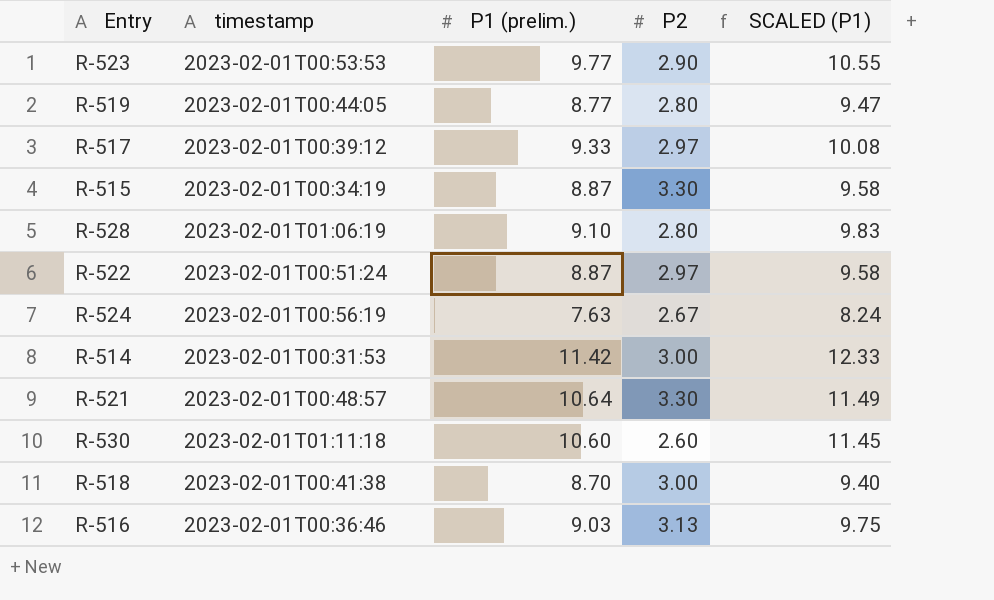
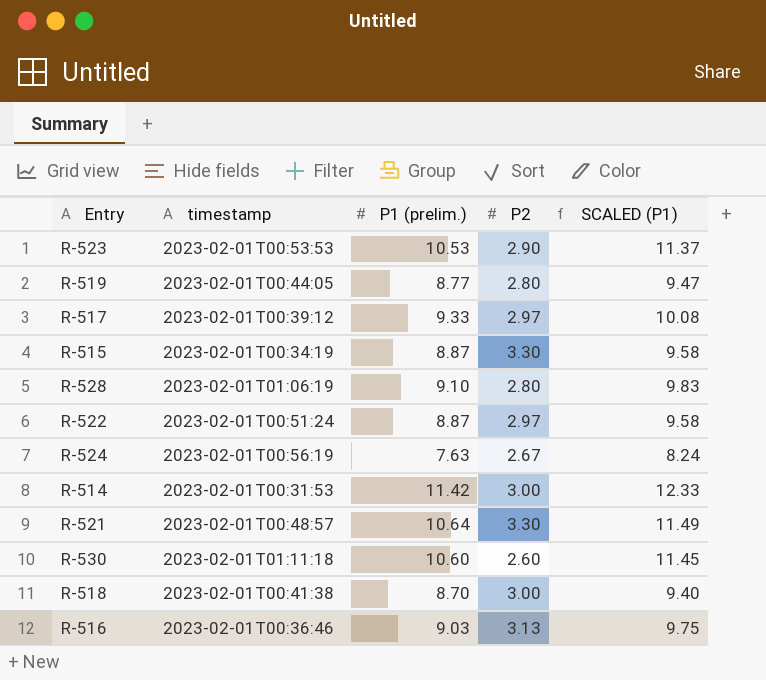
R-523 | P1 (prelim.): 9.77 -> 10.53
R-523 | SCALED (P1): 10.55 -> 11.37

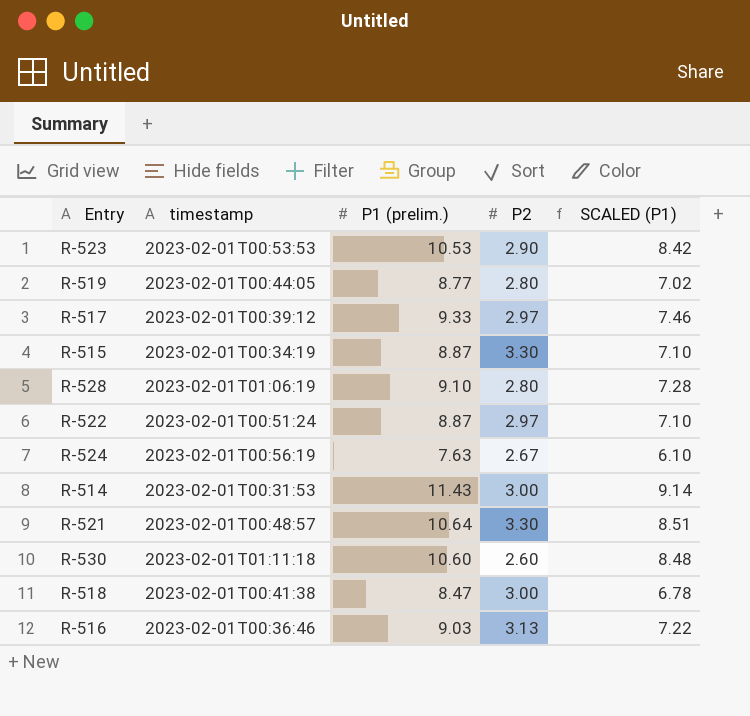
column SCALED (P1) | formula: [P1 (prelim.)] * 1.08 -> [P1 (prelim.)] * 0.8
R-514 | P1 (prelim.): 11.42 -> 11.43
R-518 | P1 (prelim.): 8.70 -> 8.47

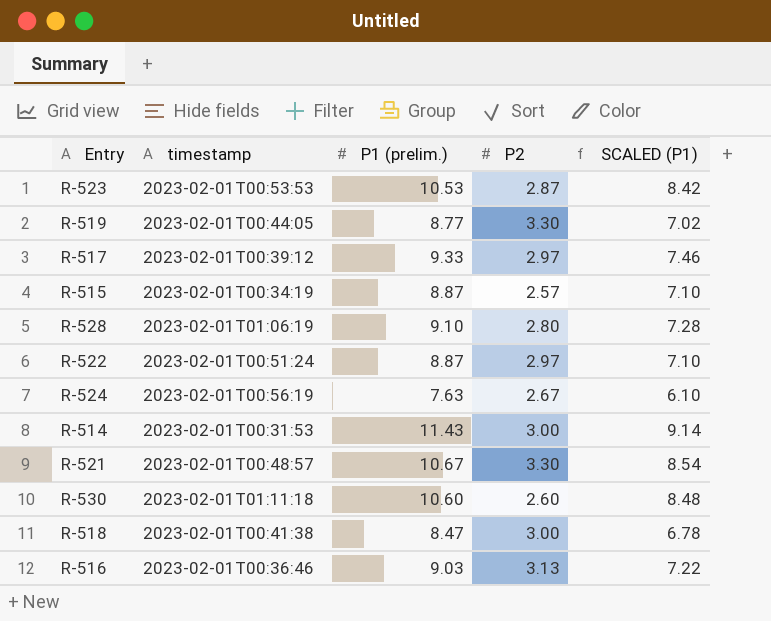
R-523 | P2: 2.90 -> 2.87
R-519 | P2: 2.80 -> 3.30
R-515 | P2: 3.30 -> 2.57
R-521 | P1 (prelim.): 10.64 -> 10.67
R-521 | SCALED (P1): 8.51 -> 8.54

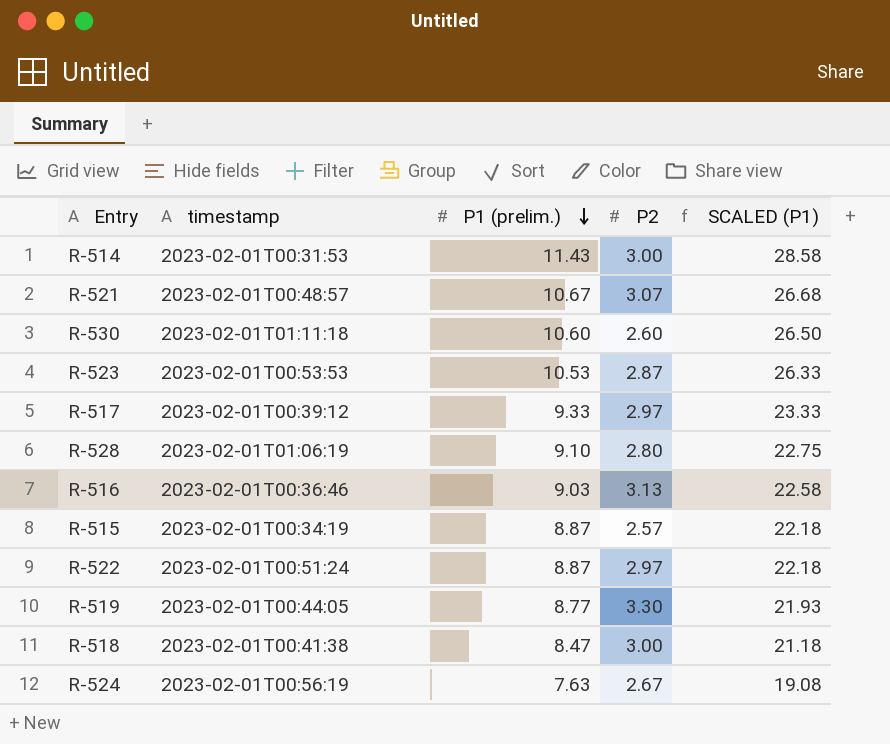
row order: none -> P1 (prelim.) descending
column SCALED (P1) | formula: [P1 (prelim.)] * 0.8 -> [P1 (prelim.)] * 2.5
R-521 | P2: 3.30 -> 3.07

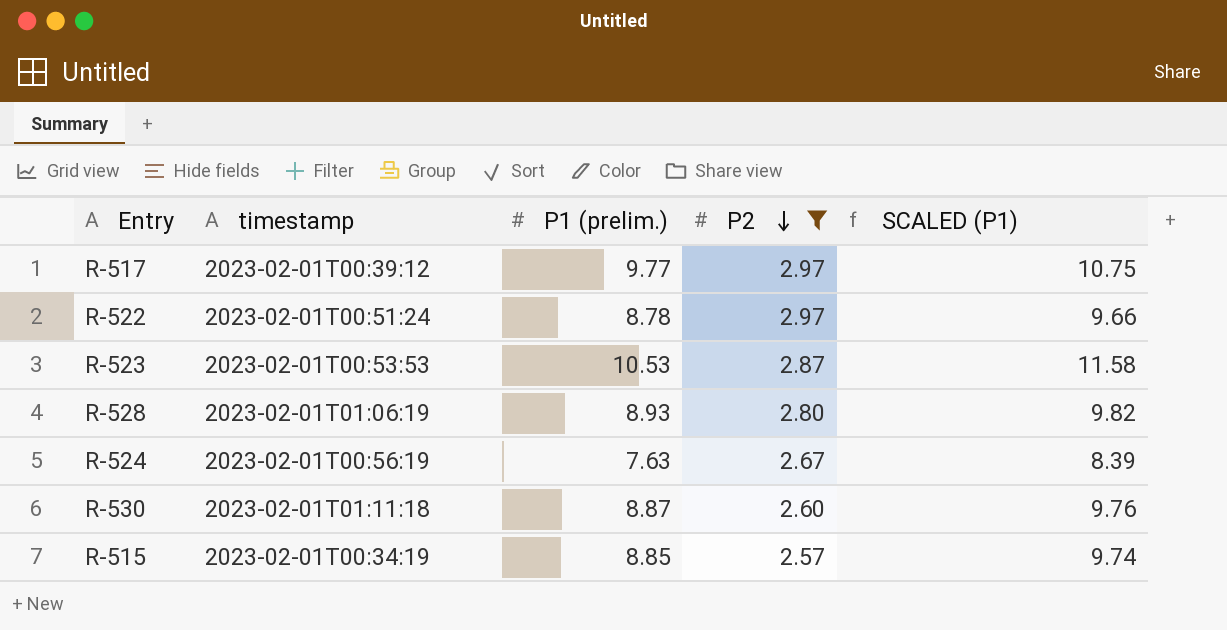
filter: none -> P2 <= 2.97
row order: P1 (prelim.) descending -> P2 descending
column SCALED (P1) | formula: [P1 (prelim.)] * 2.5 -> [P1 (prelim.)] * 1.1
R-517 | P1 (prelim.): 9.33 -> 9.77
R-522 | P1 (prelim.): 8.87 -> 8.78
R-528 | P1 (prelim.): 9.10 -> 8.93
R-530 | P1 (prelim.): 10.60 -> 8.87
R-515 | P1 (prelim.): 8.87 -> 8.85

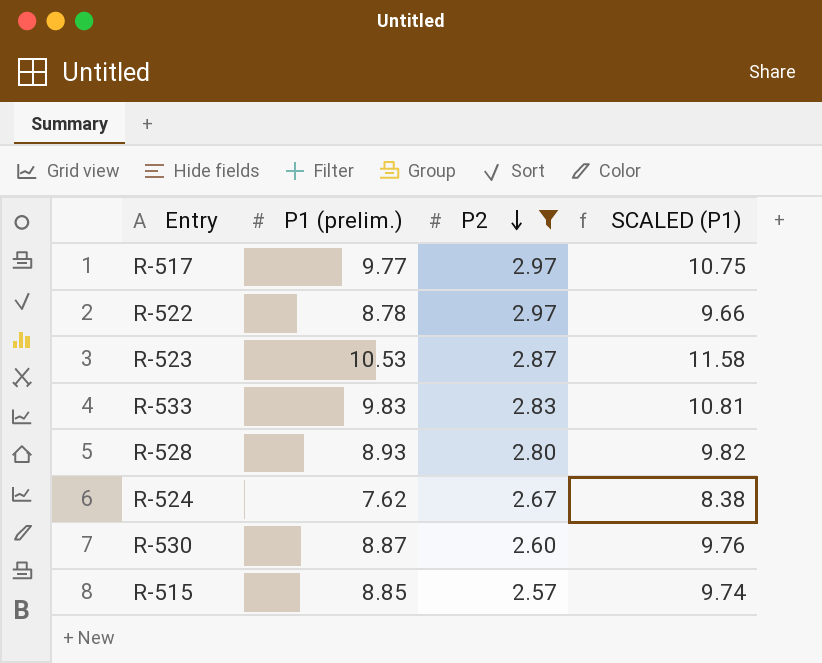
column timestamp | position: 2 -> none
row R-533: none -> 9.83 | 2.83 | 10.81
R-524 | P1 (prelim.): 7.63 -> 7.62
R-524 | SCALED (P1): 8.39 -> 8.38

